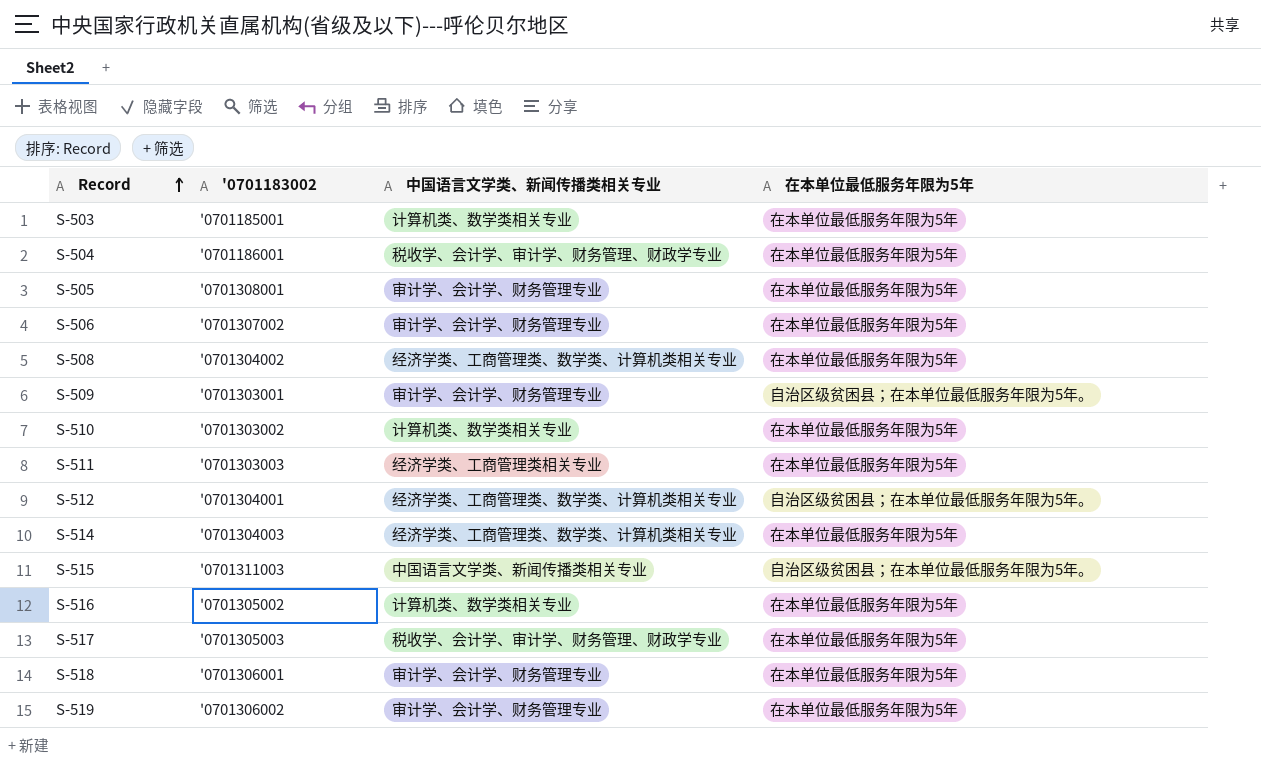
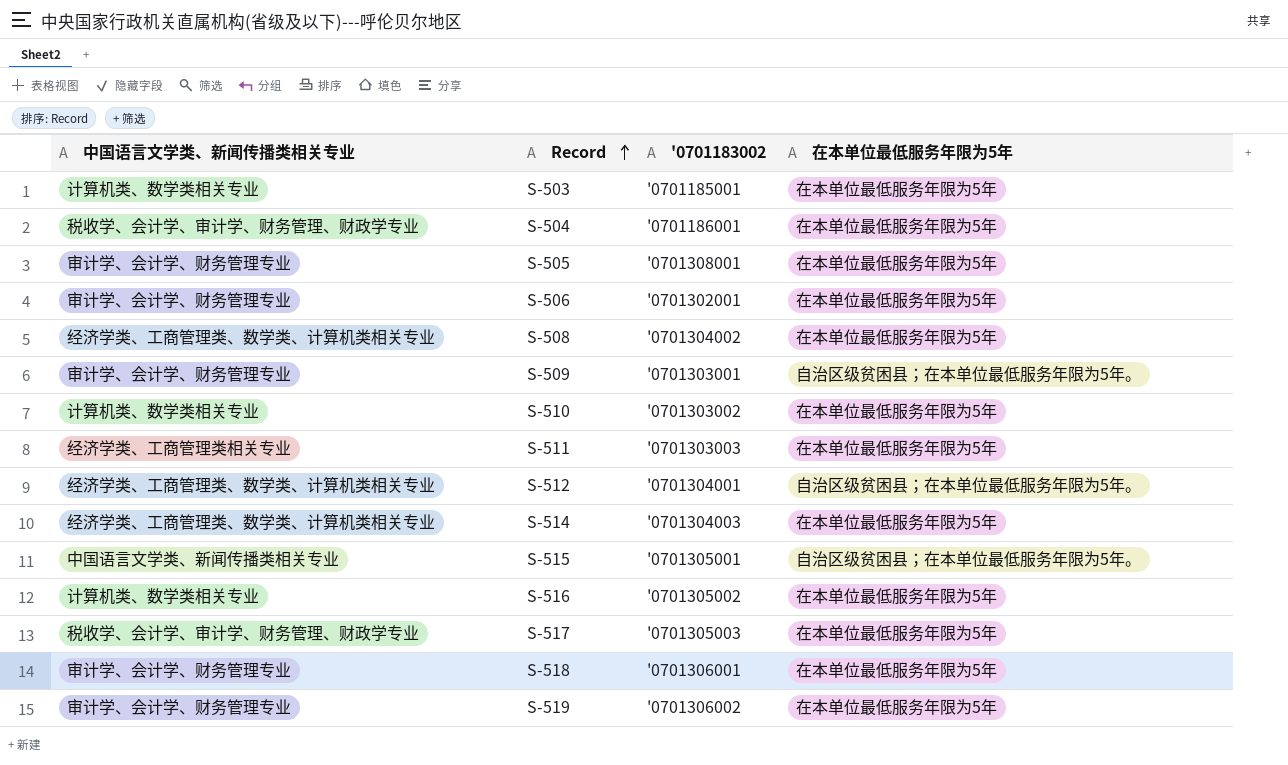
column 中国语言文学类、新闻传播类相关专业 | position: 3 -> 1
S-506 | '0701183002: '0701307002 -> '0701302001
S-515 | '0701183002: '0701311003 -> '0701305001

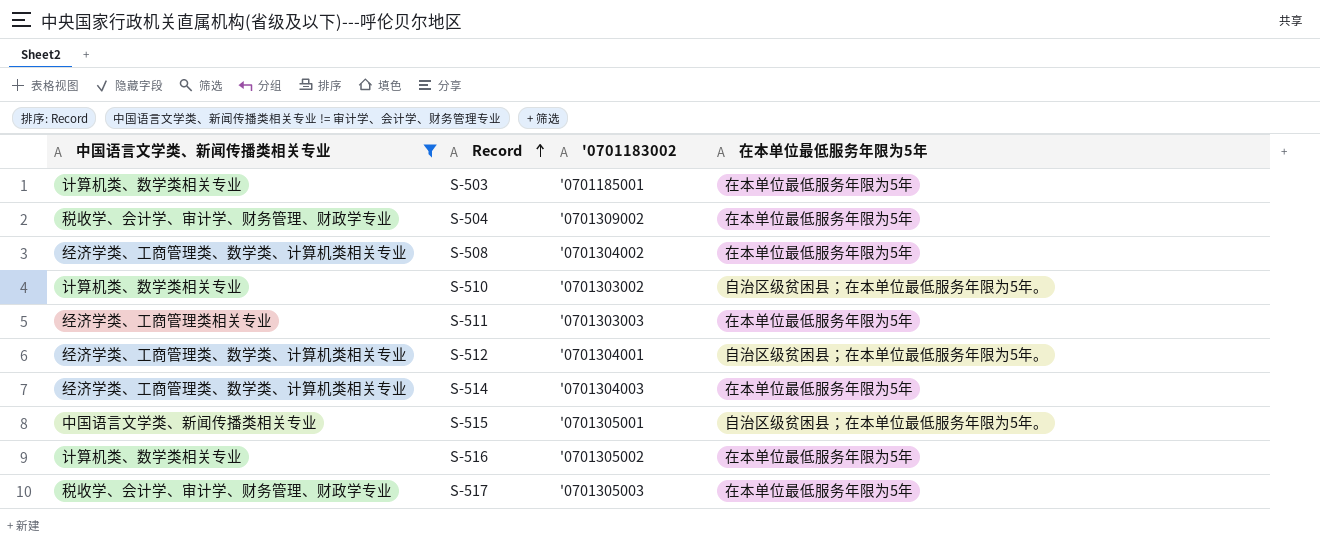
filter: none -> 中国语言文学类、新闻传播类相关专业 != 审计学、会计学、财务管理专业
S-504 | '0701183002: '0701186001 -> '0701309002
S-510 | 在本单位最低服务年限为5年: 在本单位最低服务年限为5年 -> 自治区级贫困县；在本单位最低服务年限为5年。

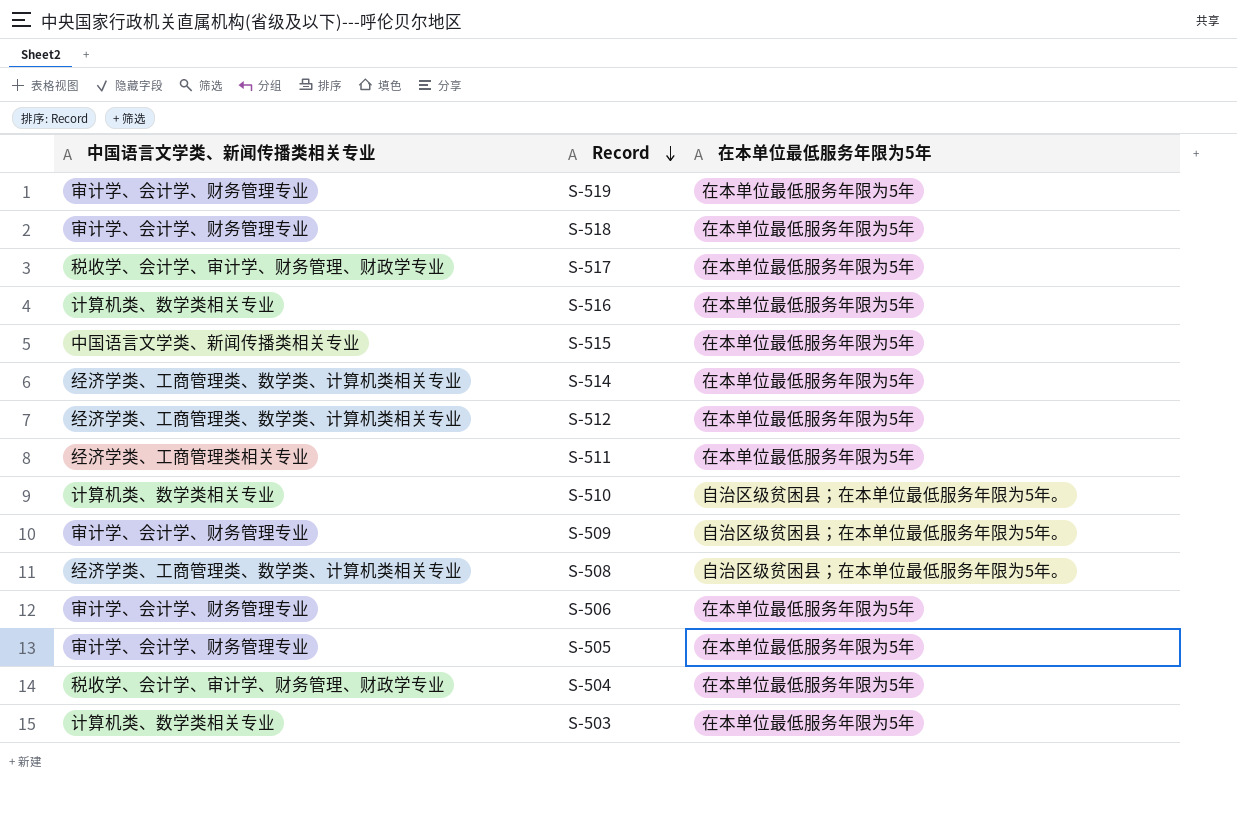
filter: 中国语言文学类、新闻传播类相关专业 != 审计学、会计学、财务管理专业 -> none
row order: Record ascending -> Record descending
column '0701183002 | position: 3 -> none
S-515 | 在本单位最低服务年限为5年: 自治区级贫困县；在本单位最低服务年限为5年。 -> 在本单位最低服务年限为5年
S-512 | 在本单位最低服务年限为5年: 自治区级贫困县；在本单位最低服务年限为5年。 -> 在本单位最低服务年限为5年
S-508 | 在本单位最低服务年限为5年: 在本单位最低服务年限为5年 -> 自治区级贫困县；在本单位最低服务年限为5年。

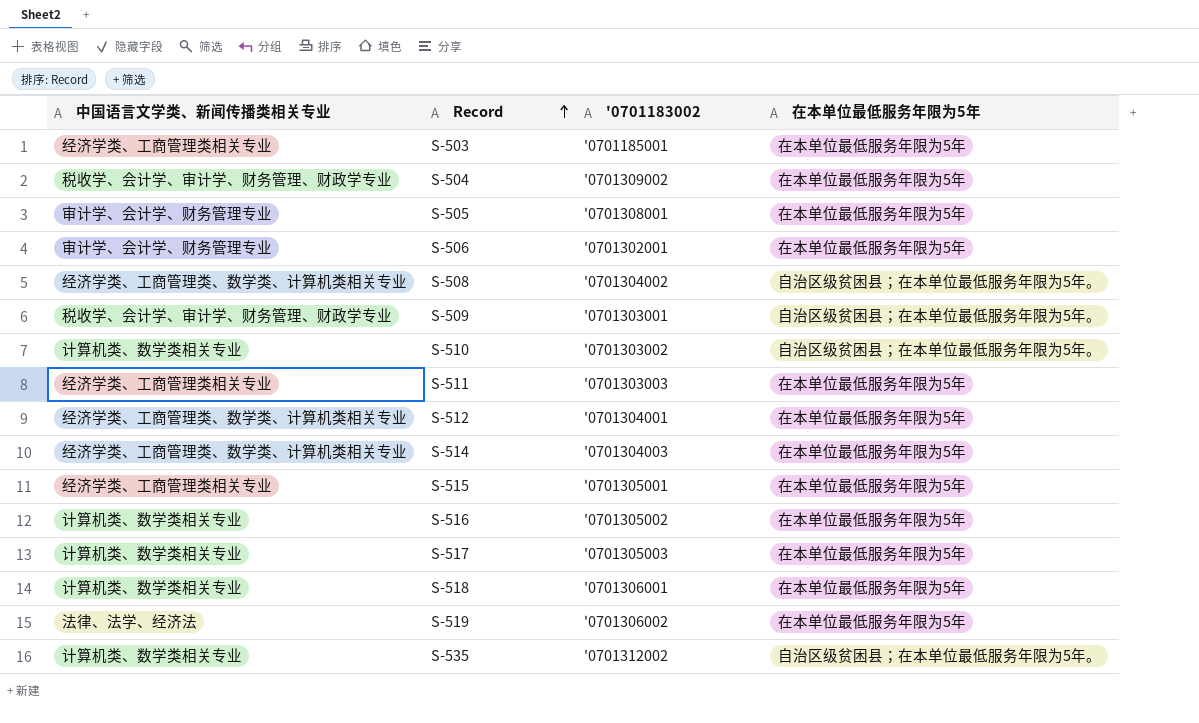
row order: Record descending -> Record ascending
column '0701183002 | position: none -> 3
S-503 | 中国语言文学类、新闻传播类相关专业: 计算机类、数学类相关专业 -> 经济学类、工商管理类相关专业
S-509 | 中国语言文学类、新闻传播类相关专业: 审计学、会计学、财务管理专业 -> 税收学、会计学、审计学、财务管理、财政学专业
S-515 | 中国语言文学类、新闻传播类相关专业: 中国语言文学类、新闻传播类相关专业 -> 经济学类、工商管理类相关专业
S-517 | 中国语言文学类、新闻传播类相关专业: 税收学、会计学、审计学、财务管理、财政学专业 -> 计算机类、数学类相关专业
S-518 | 中国语言文学类、新闻传播类相关专业: 审计学、会计学、财务管理专业 -> 计算机类、数学类相关专业
S-519 | 中国语言文学类、新闻传播类相关专业: 审计学、会计学、财务管理专业 -> 法律、法学、经济法
row S-535: none -> 计算机类、数学类相关专业 | '0701312002 | 自治区级贫困县；在本单位最低服务年限为5年。

